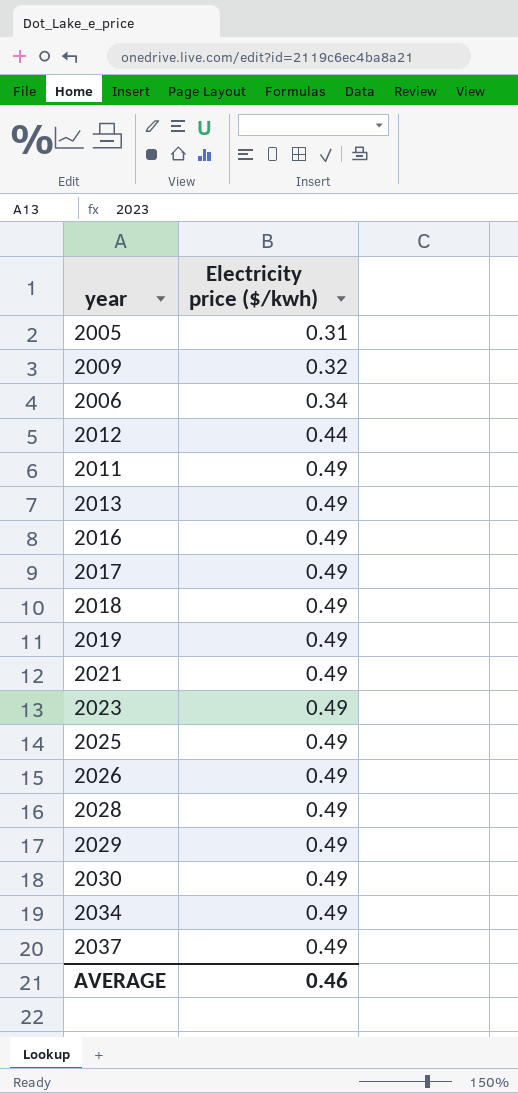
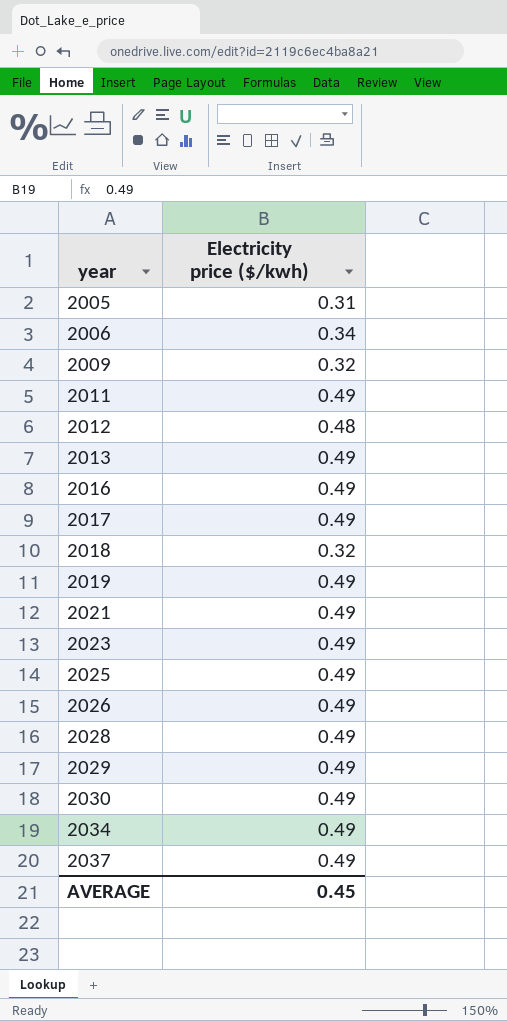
row order: Electricity price ($/kwh) ascending -> year ascending
2012 | Electricity price ($/kwh): 0.44 -> 0.48
2018 | Electricity price ($/kwh): 0.49 -> 0.32
AVERAGE | Electricity price ($/kwh): 0.46 -> 0.45

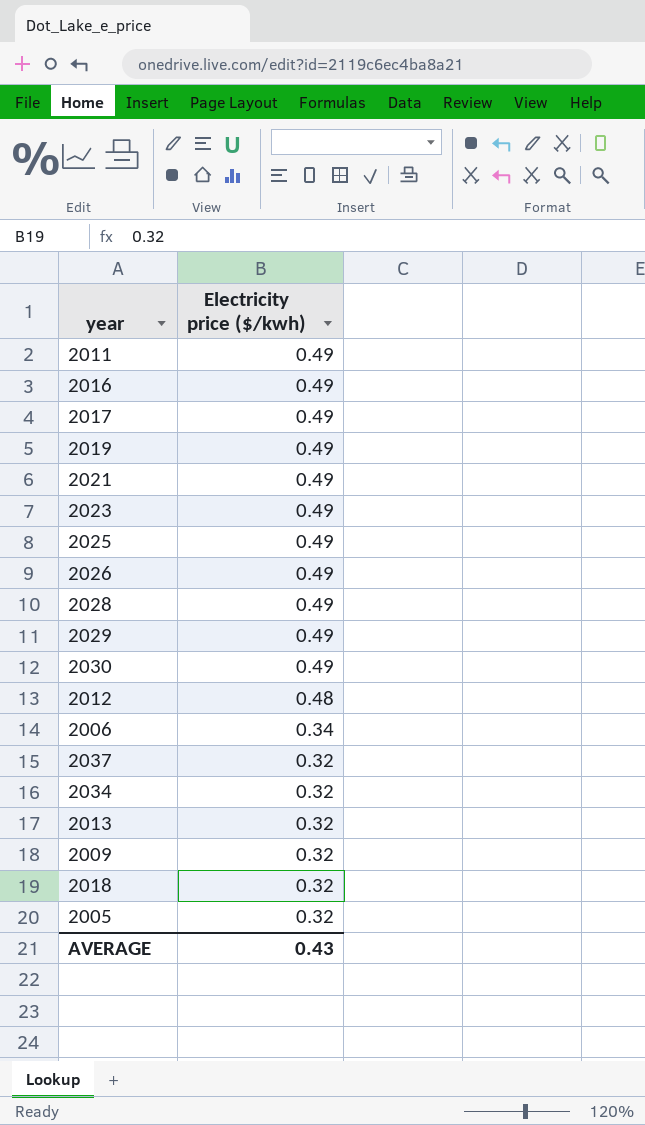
row order: year ascending -> Electricity price ($/kwh) descending
2037 | Electricity price ($/kwh): 0.49 -> 0.32
2034 | Electricity price ($/kwh): 0.49 -> 0.32
2013 | Electricity price ($/kwh): 0.49 -> 0.32
2005 | Electricity price ($/kwh): 0.31 -> 0.32
AVERAGE | Electricity price ($/kwh): 0.45 -> 0.43

